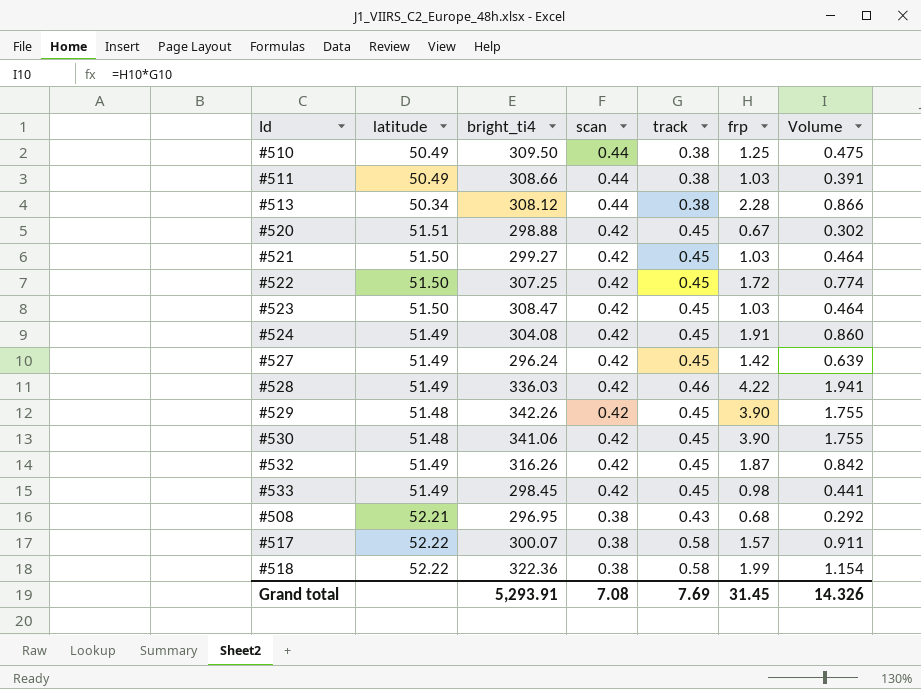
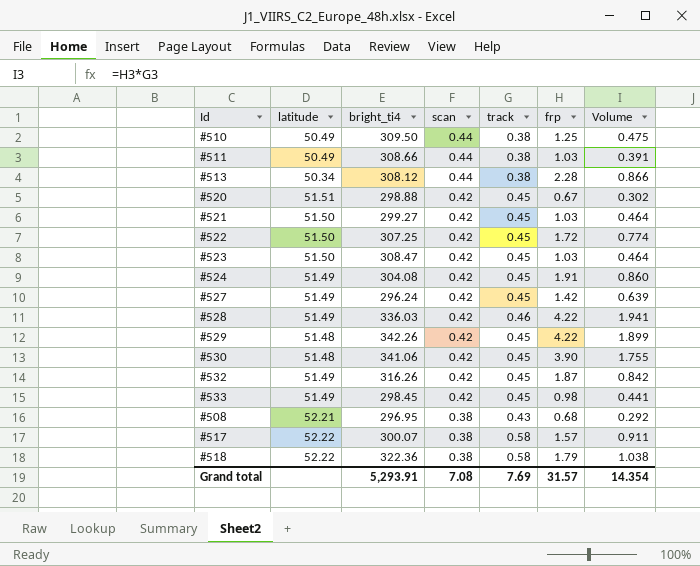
#529 | frp: 3.90 -> 4.22
#529 | Volume: 1.755 -> 1.899
#518 | frp: 1.99 -> 1.79
#518 | Volume: 1.154 -> 1.038
Grand total | frp: 31.45 -> 31.57
Grand total | Volume: 14.326 -> 14.354

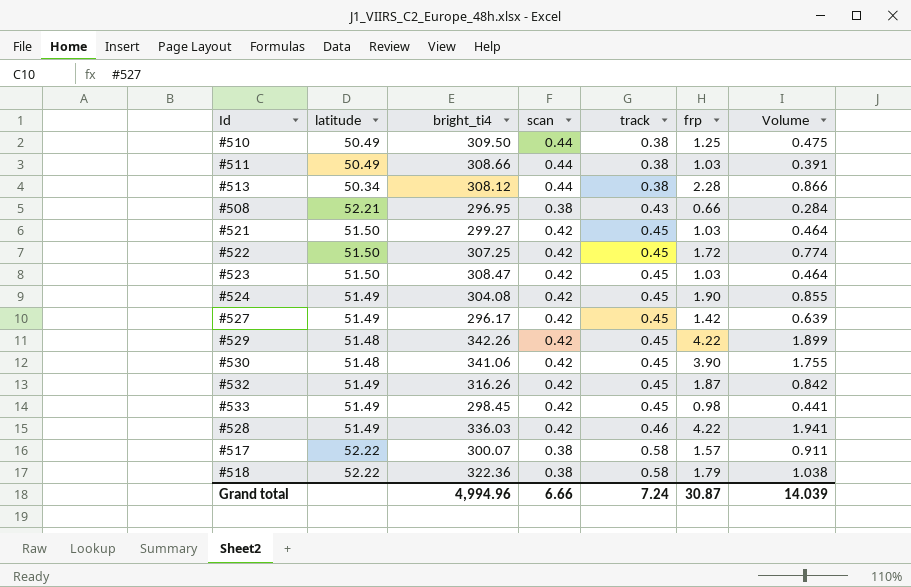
row order: scan descending -> track ascending
row #520: 51.51 | 298.88 | 0.42 | 0.45 | 0.67 | 0.302 -> none
#508 | frp: 0.68 -> 0.66
#508 | Volume: 0.292 -> 0.284
#524 | frp: 1.91 -> 1.90
#524 | Volume: 0.860 -> 0.855
#527 | bright_ti4: 296.24 -> 296.17
Grand total | bright_ti4: 5,293.91 -> 4,994.96
Grand total | scan: 7.08 -> 6.66
Grand total | track: 7.69 -> 7.24
Grand total | frp: 31.57 -> 30.87
Grand total | Volume: 14.354 -> 14.039

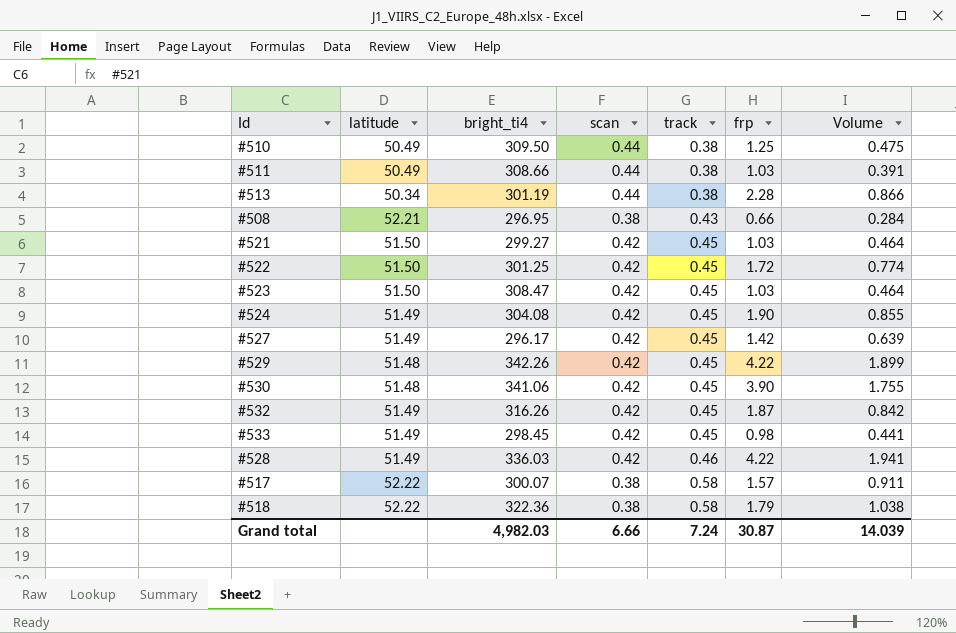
#513 | bright_ti4: 308.12 -> 301.19
#522 | bright_ti4: 307.25 -> 301.25
Grand total | bright_ti4: 4,994.96 -> 4,982.03

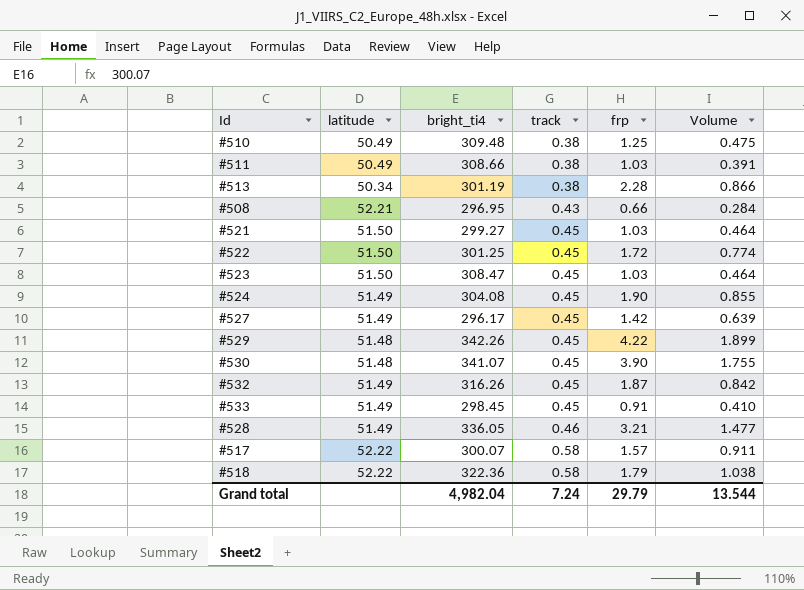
column scan | position: 4 -> none
#510 | bright_ti4: 309.50 -> 309.48
#530 | bright_ti4: 341.06 -> 341.07
#533 | frp: 0.98 -> 0.91
#533 | Volume: 0.441 -> 0.410
#528 | bright_ti4: 336.03 -> 336.05
#528 | frp: 4.22 -> 3.21
#528 | Volume: 1.941 -> 1.477
Grand total | bright_ti4: 4,982.03 -> 4,982.04
Grand total | frp: 30.87 -> 29.79
Grand total | Volume: 14.039 -> 13.544

